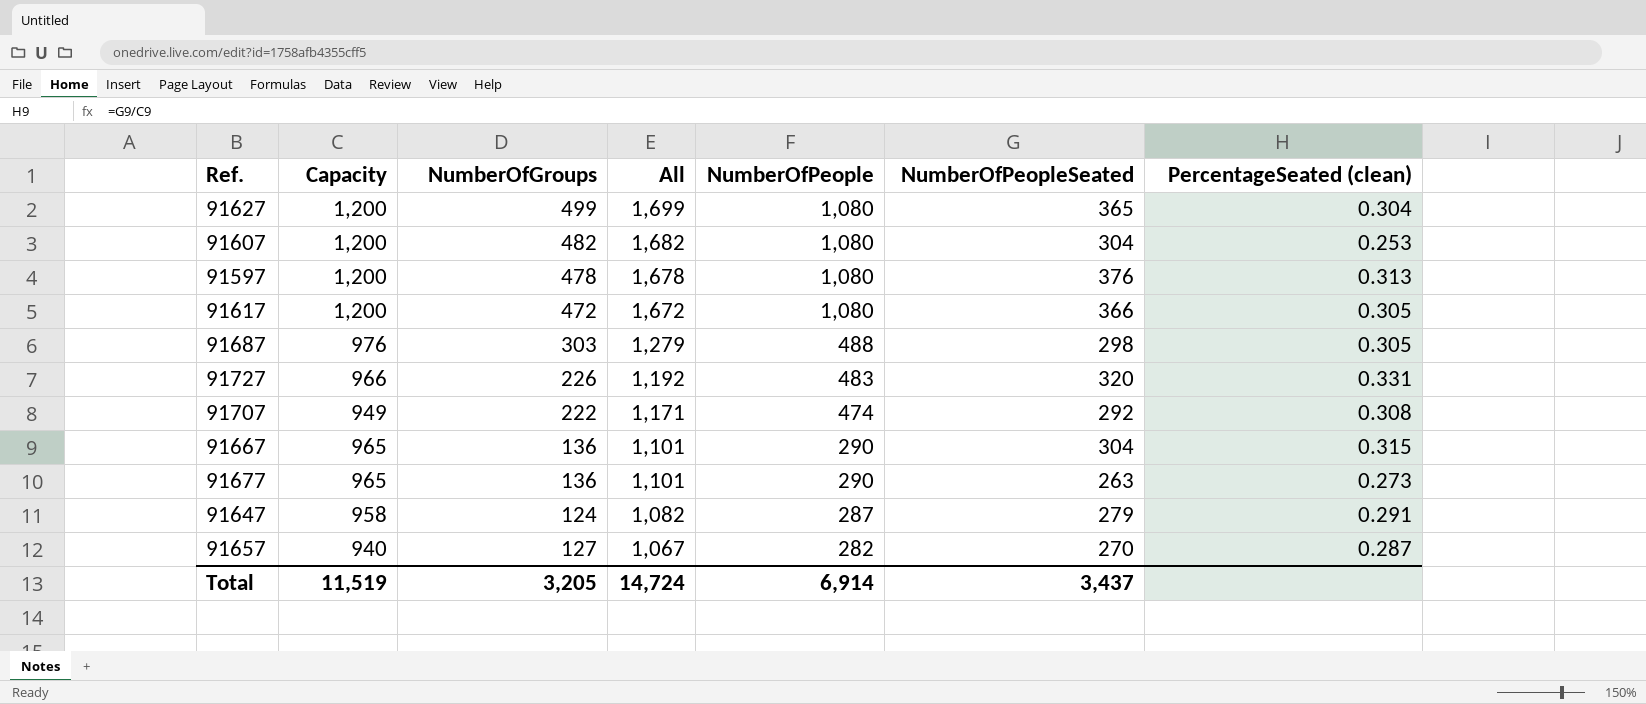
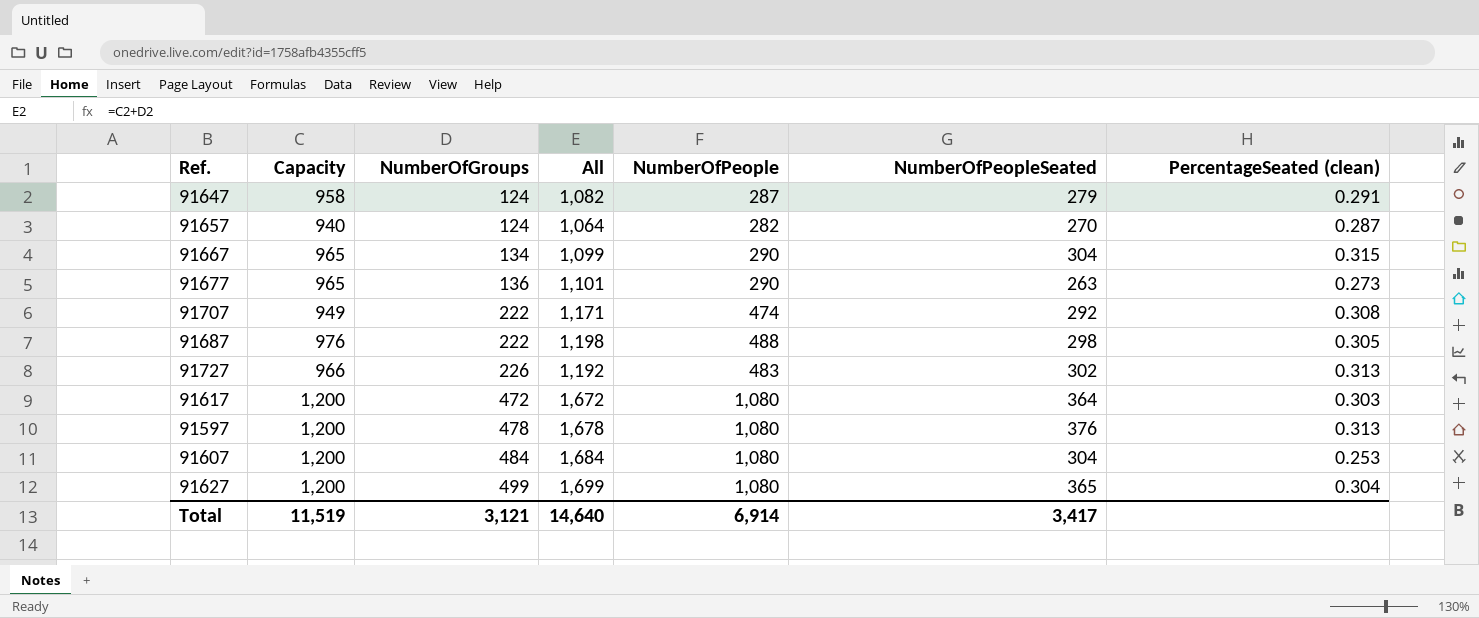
row order: All descending -> NumberOfGroups ascending
91657 | NumberOfGroups: 127 -> 124
91657 | All: 1,067 -> 1,064
91667 | NumberOfGroups: 136 -> 134
91667 | All: 1,101 -> 1,099
91687 | NumberOfGroups: 303 -> 222
91687 | All: 1,279 -> 1,198
91727 | NumberOfPeopleSeated: 320 -> 302
91727 | PercentageSeated (clean): 0.331 -> 0.313
91617 | NumberOfPeopleSeated: 366 -> 364
91617 | PercentageSeated (clean): 0.305 -> 0.303
91607 | NumberOfGroups: 482 -> 484
91607 | All: 1,682 -> 1,684
Total | NumberOfGroups: 3,205 -> 3,121
Total | All: 14,724 -> 14,640
Total | NumberOfPeopleSeated: 3,437 -> 3,417

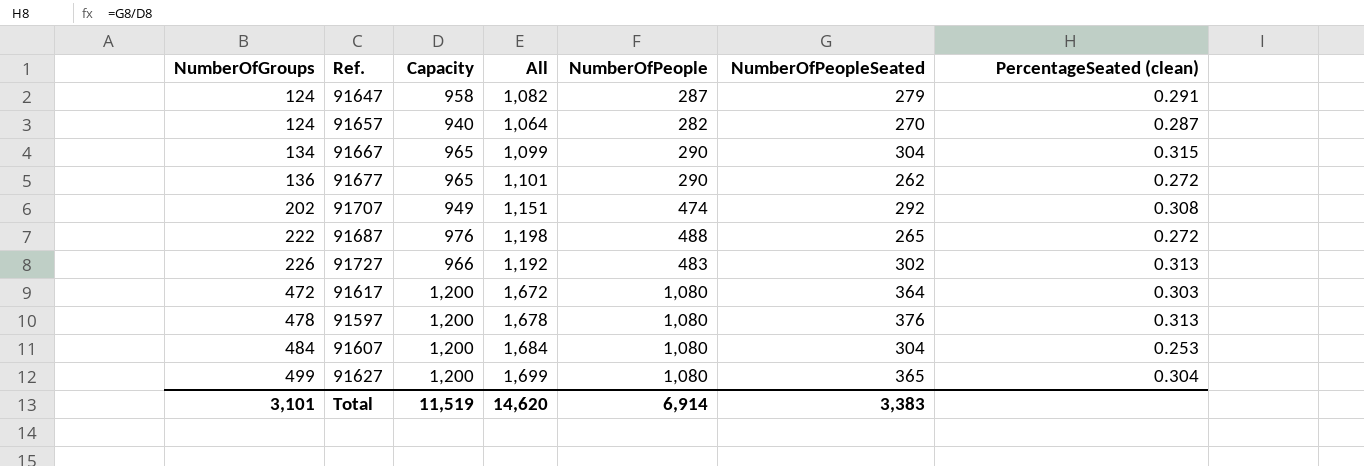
column NumberOfGroups | position: 3 -> 1
91677 | NumberOfPeopleSeated: 263 -> 262
91677 | PercentageSeated (clean): 0.273 -> 0.272
91707 | NumberOfGroups: 222 -> 202
91707 | All: 1,171 -> 1,151
91687 | NumberOfPeopleSeated: 298 -> 265
91687 | PercentageSeated (clean): 0.305 -> 0.272
Total | NumberOfGroups: 3,121 -> 3,101
Total | All: 14,640 -> 14,620
Total | NumberOfPeopleSeated: 3,417 -> 3,383

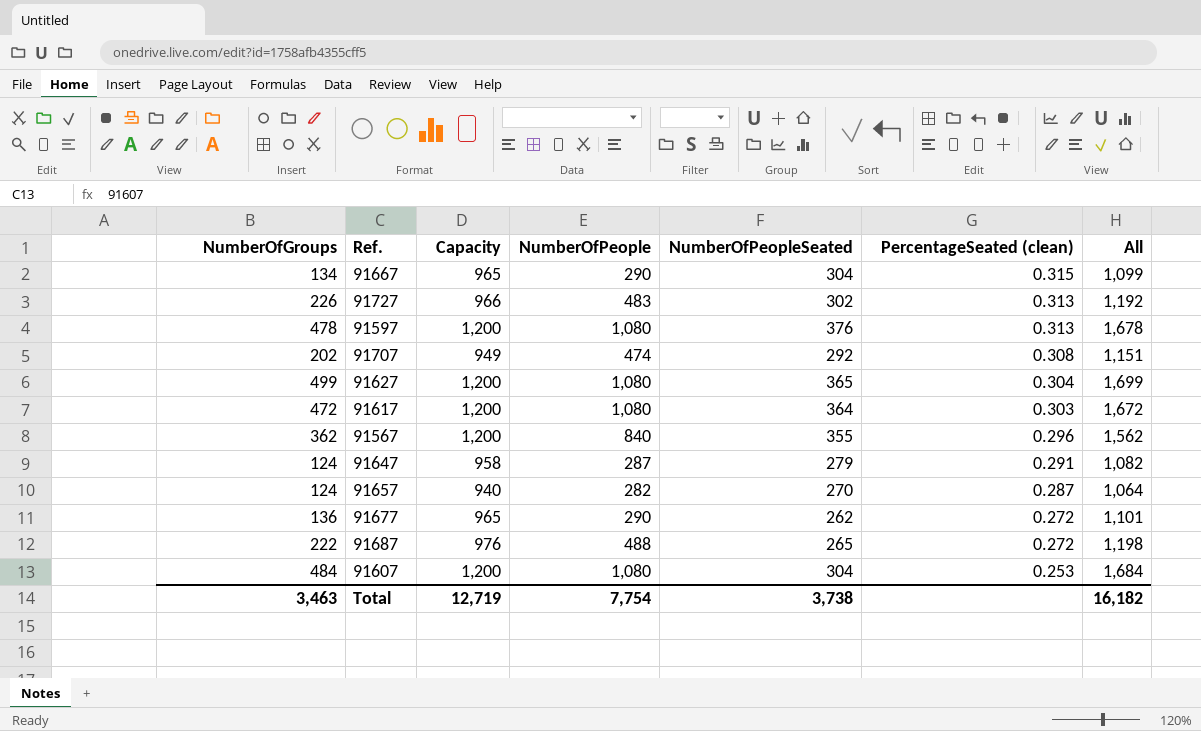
row order: NumberOfGroups ascending -> PercentageSeated (clean) descending
column All | position: 4 -> 7
row 91567: none -> 362 | 1,200 | 840 | 355 | 0.296 | 1,562
Total | NumberOfGroups: 3,101 -> 3,463
Total | Capacity: 11,519 -> 12,719
Total | NumberOfPeople: 6,914 -> 7,754
Total | NumberOfPeopleSeated: 3,383 -> 3,738
Total | All: 14,620 -> 16,182

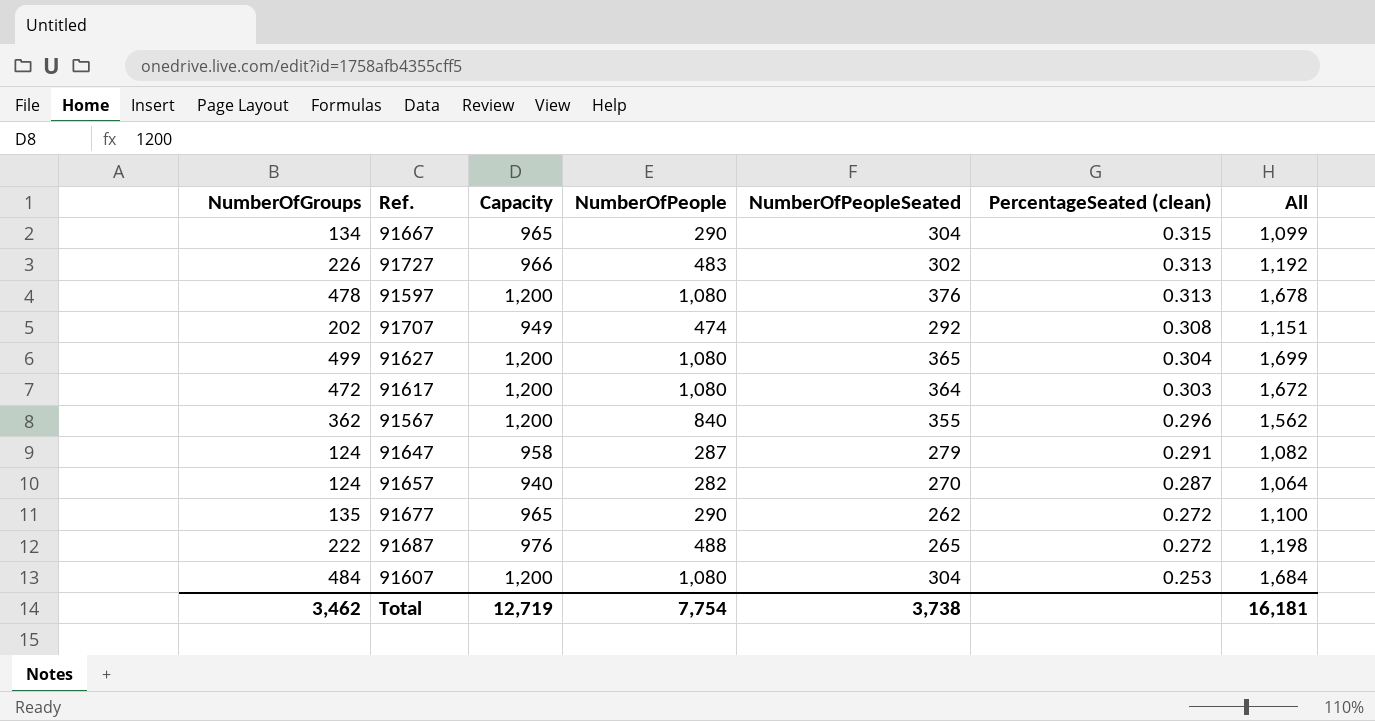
91677 | NumberOfGroups: 136 -> 135
91677 | All: 1,101 -> 1,100
Total | NumberOfGroups: 3,463 -> 3,462
Total | All: 16,182 -> 16,181

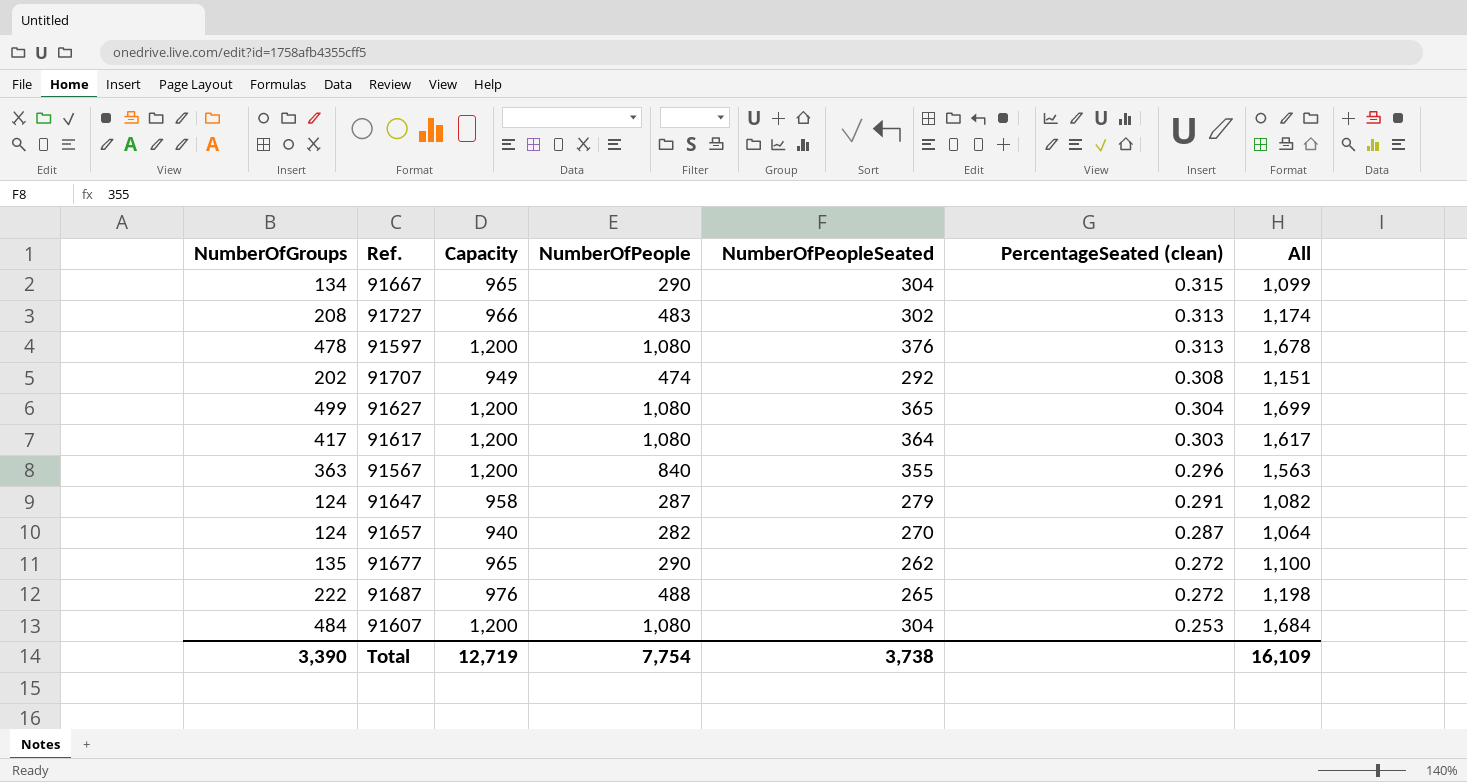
91727 | NumberOfGroups: 226 -> 208
91727 | All: 1,192 -> 1,174
91617 | NumberOfGroups: 472 -> 417
91617 | All: 1,672 -> 1,617
91567 | NumberOfGroups: 362 -> 363
91567 | All: 1,562 -> 1,563
Total | NumberOfGroups: 3,462 -> 3,390
Total | All: 16,181 -> 16,109

